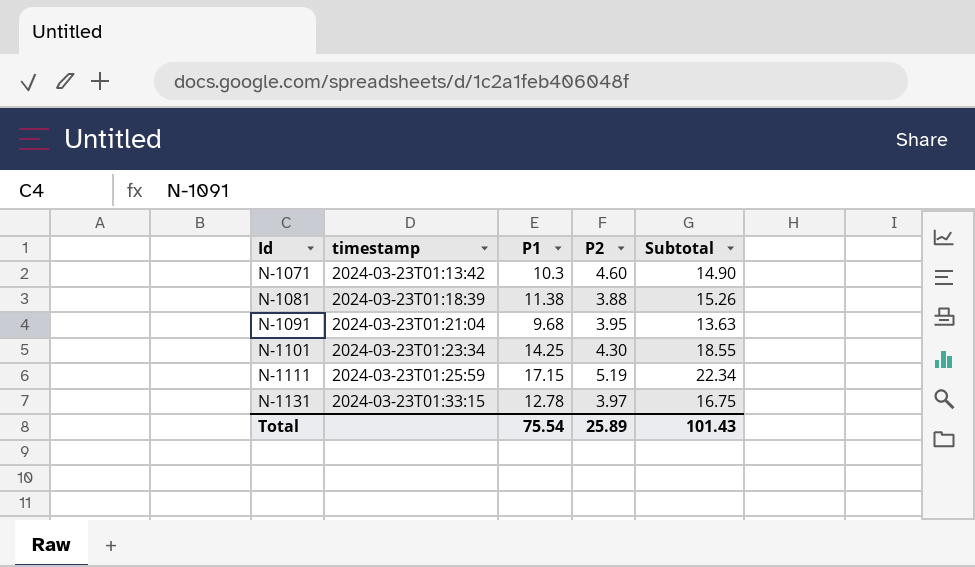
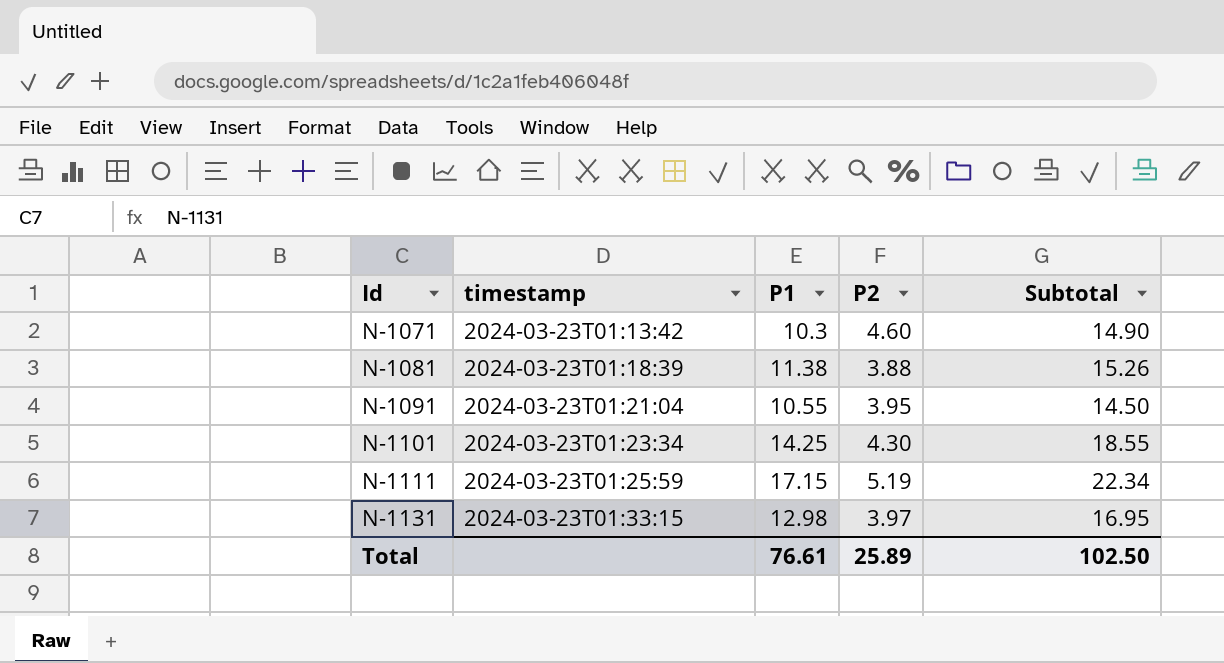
N-1091 | P1: 9.68 -> 10.55
N-1091 | Subtotal: 13.63 -> 14.50
N-1131 | P1: 12.78 -> 12.98
N-1131 | Subtotal: 16.75 -> 16.95
Total | P1: 75.54 -> 76.61
Total | Subtotal: 101.43 -> 102.50

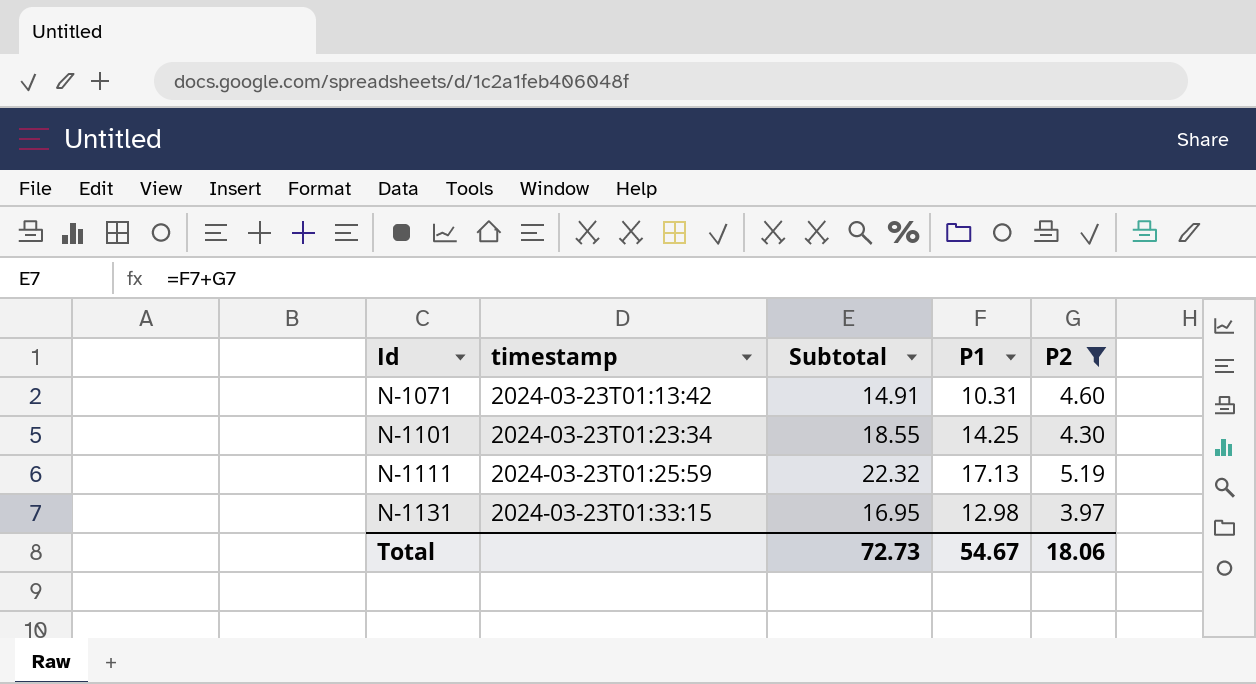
filter: none -> P2 >= 3.97
column Subtotal | position: 5 -> 3
N-1071 | Subtotal: 14.90 -> 14.91
N-1071 | P1: 10.3 -> 10.31
N-1111 | Subtotal: 22.34 -> 22.32
N-1111 | P1: 17.15 -> 17.13
Total | Subtotal: 102.50 -> 72.73
Total | P1: 76.61 -> 54.67
Total | P2: 25.89 -> 18.06

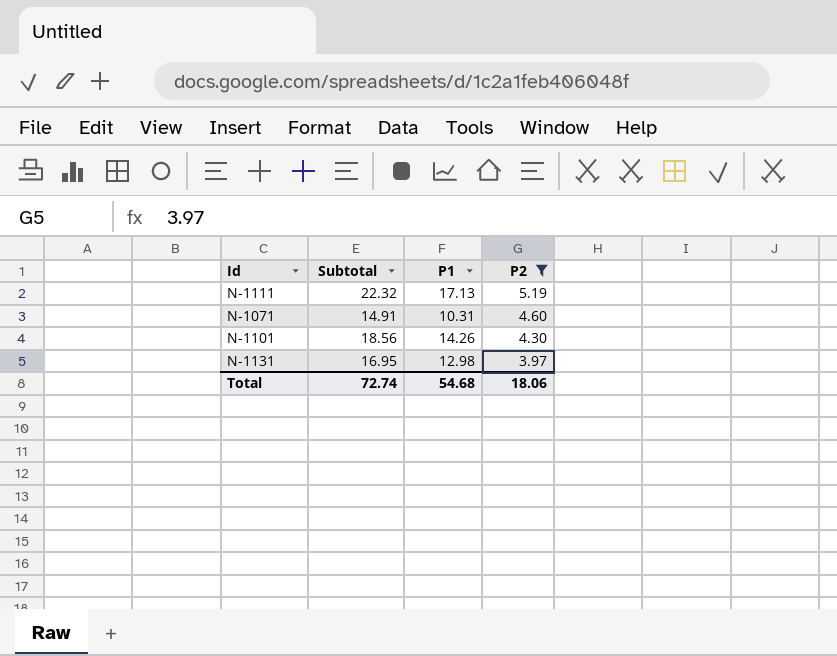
row order: Id ascending -> P2 descending
column timestamp | position: 2 -> none
N-1101 | Subtotal: 18.55 -> 18.56
N-1101 | P1: 14.25 -> 14.26
Total | Subtotal: 72.73 -> 72.74
Total | P1: 54.67 -> 54.68

